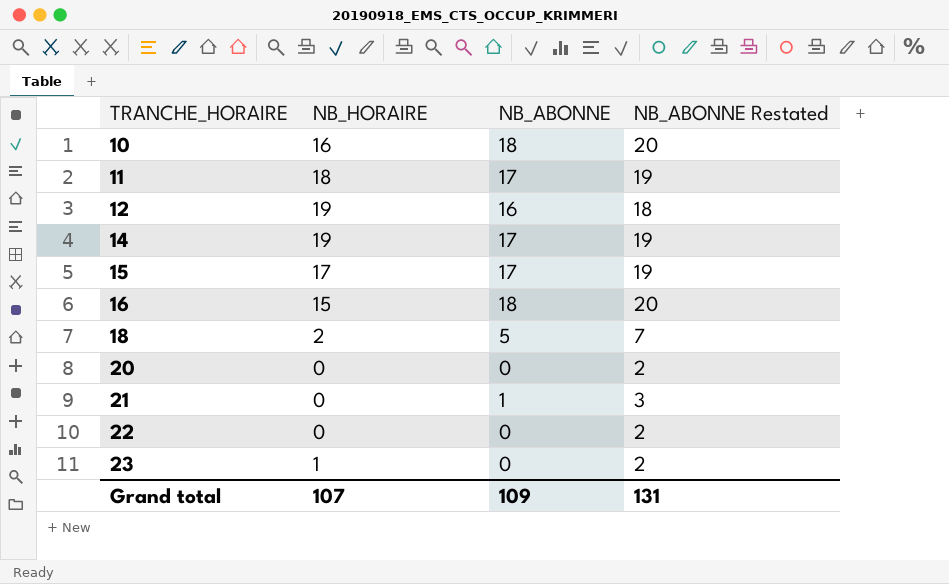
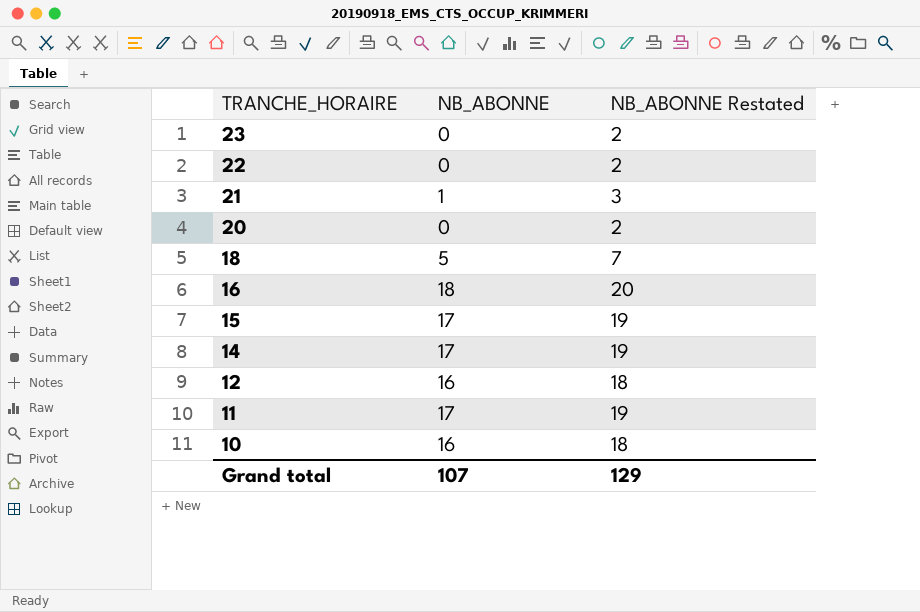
row order: TRANCHE_HORAIRE ascending -> TRANCHE_HORAIRE descending
column NB_HORAIRE | position: 2 -> none
10 | NB_ABONNE: 18 -> 16
10 | NB_ABONNE Restated: 20 -> 18
Grand total | NB_ABONNE: 109 -> 107
Grand total | NB_ABONNE Restated: 131 -> 129

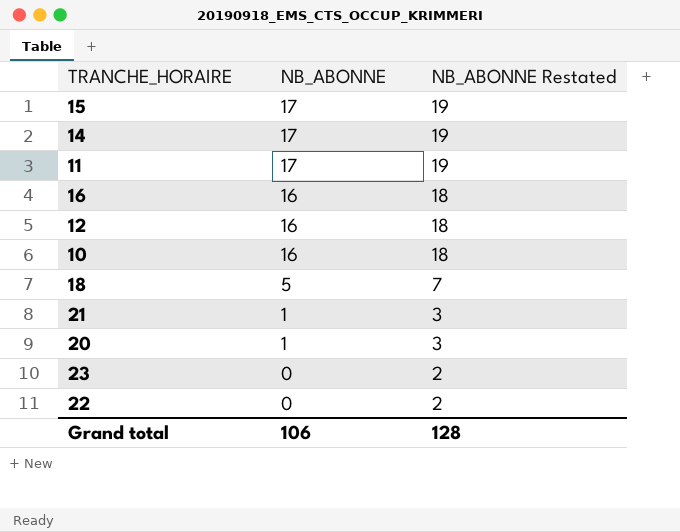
row order: TRANCHE_HORAIRE descending -> NB_ABONNE descending
16 | NB_ABONNE: 18 -> 16
16 | NB_ABONNE Restated: 20 -> 18
20 | NB_ABONNE: 0 -> 1
20 | NB_ABONNE Restated: 2 -> 3
Grand total | NB_ABONNE: 107 -> 106
Grand total | NB_ABONNE Restated: 129 -> 128

